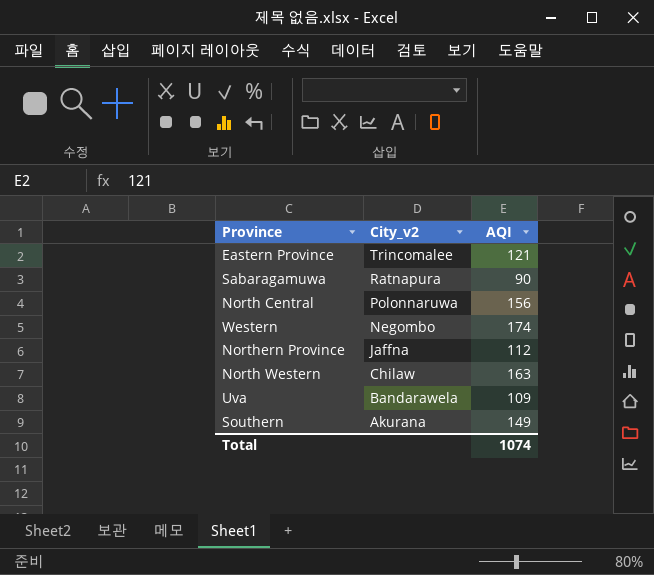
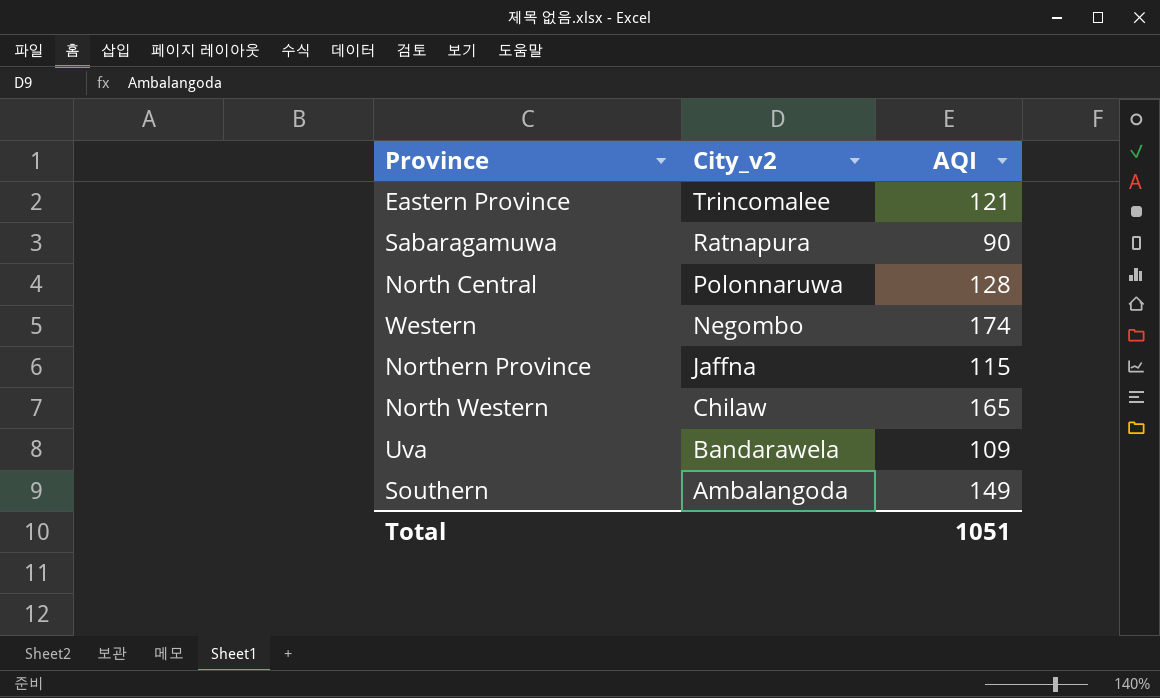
North Central | AQI: 156 -> 128
Northern Province | AQI: 112 -> 115
North Western | AQI: 163 -> 165
Southern | City_v2: Akurana -> Ambalangoda
Total | AQI: 1074 -> 1051

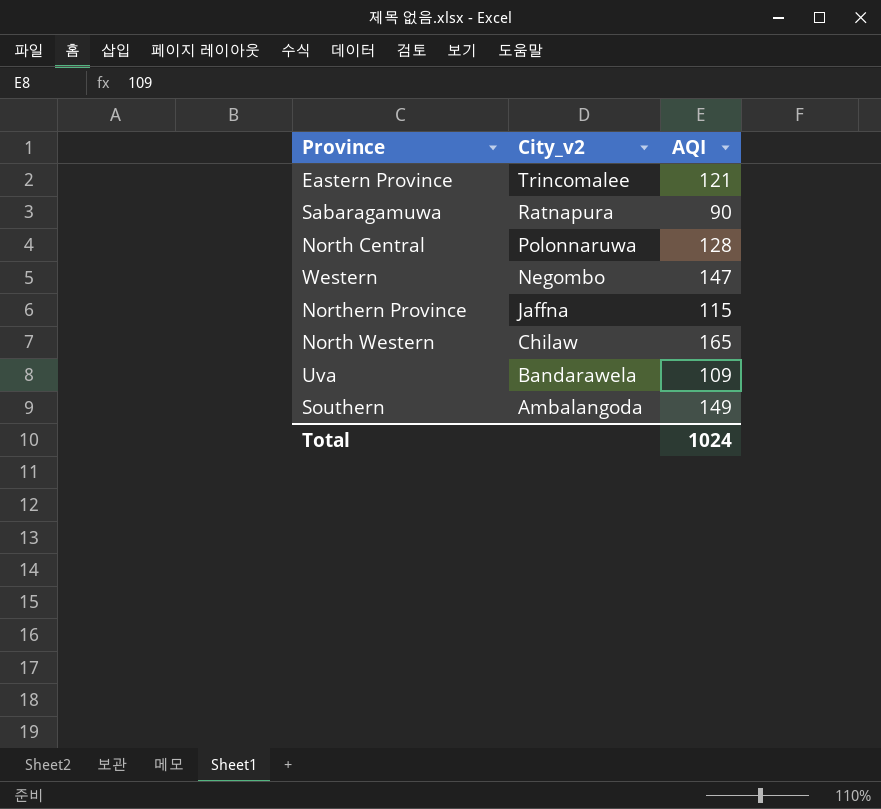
Western | AQI: 174 -> 147
Total | AQI: 1051 -> 1024

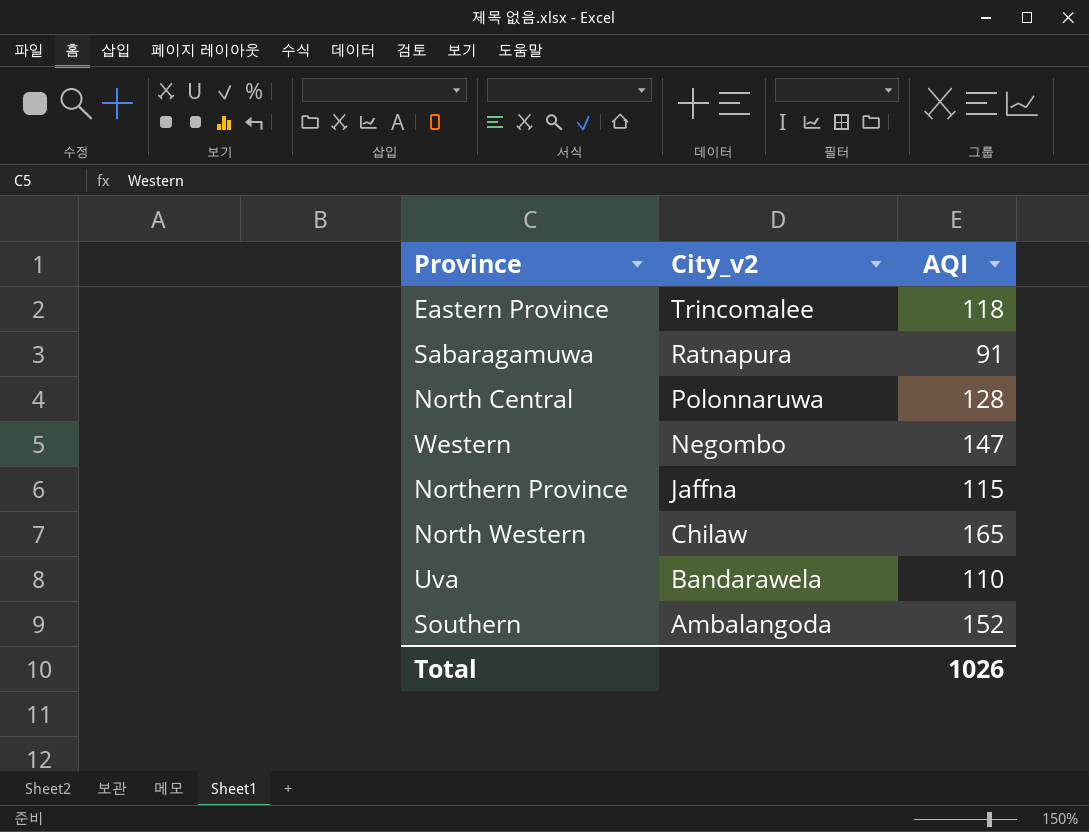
Eastern Province | AQI: 121 -> 118
Sabaragamuwa | AQI: 90 -> 91
Uva | AQI: 109 -> 110
Southern | AQI: 149 -> 152
Total | AQI: 1024 -> 1026

